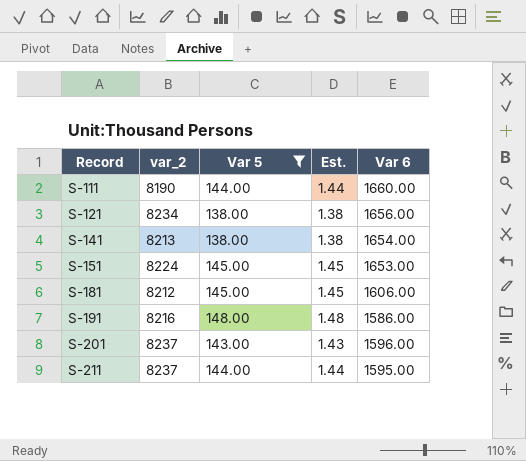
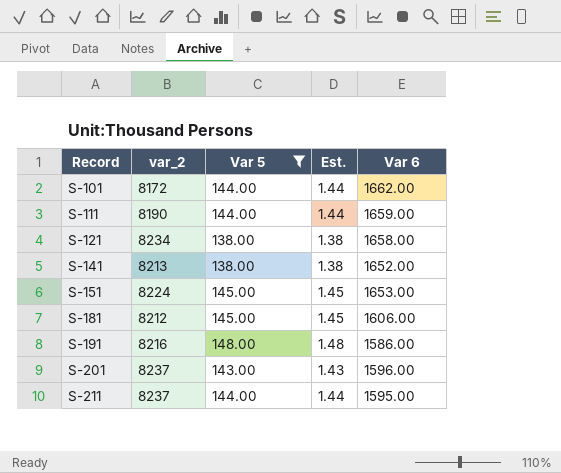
row S-101: none -> 8172 | 144.00 | 1.44 | 1662.00
S-111 | Var 6: 1660.00 -> 1659.00
S-121 | Var 6: 1656.00 -> 1658.00
S-141 | Var 6: 1654.00 -> 1652.00

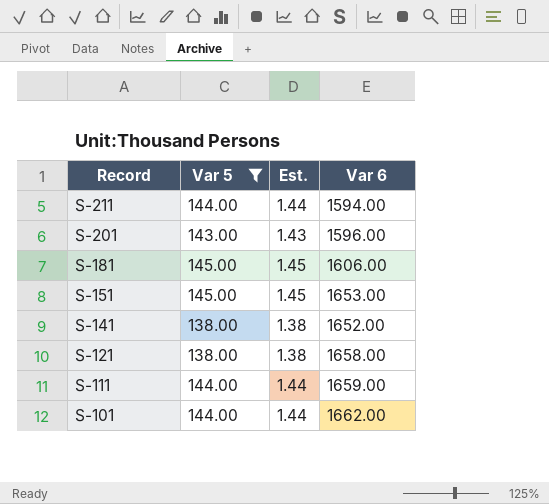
row order: Record ascending -> Record descending
column var_2 | position: 2 -> none
row S-191: 8216 | 148.00 | 1.48 | 1586.00 -> none
S-211 | Var 6: 1595.00 -> 1594.00

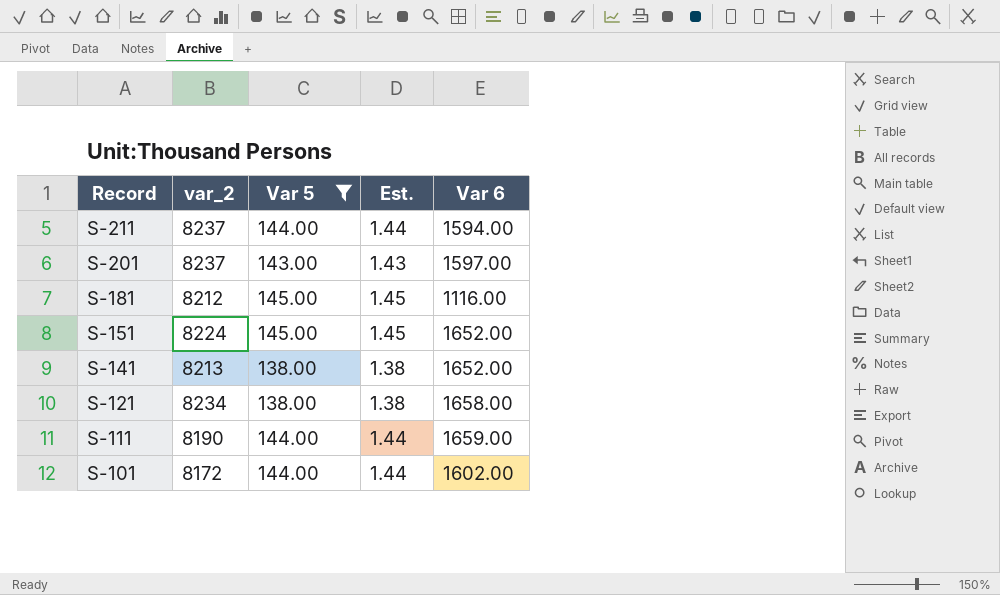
column var_2 | position: none -> 2
S-201 | Var 6: 1596.00 -> 1597.00
S-181 | Var 6: 1606.00 -> 1116.00
S-151 | Var 6: 1653.00 -> 1652.00
S-101 | Var 6: 1662.00 -> 1602.00

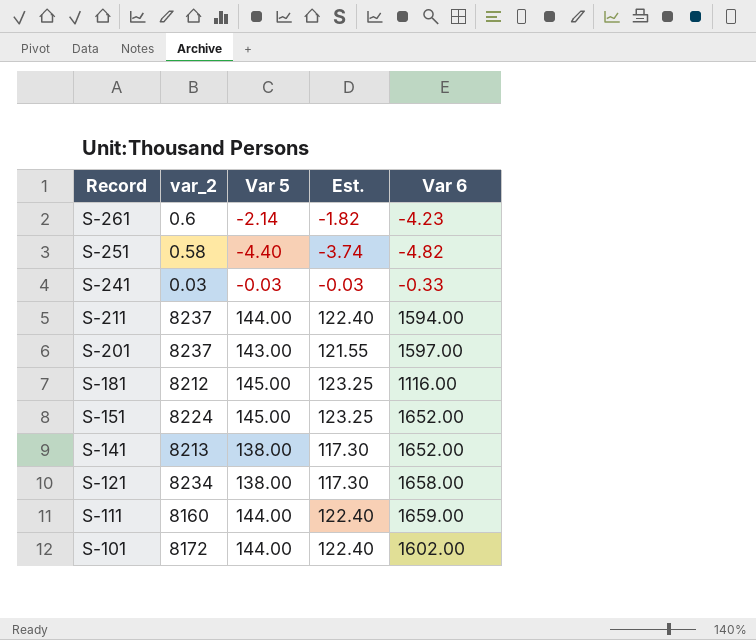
filter: Var 5 >= 138.00 -> none
column Est. | formula: [Var 5] * 0.01 -> [Var 5] * 0.85
S-111 | var_2: 8190 -> 8160

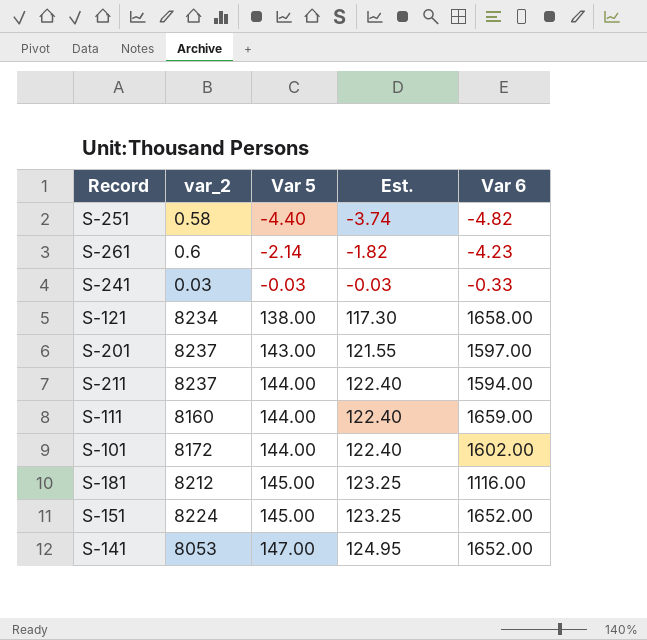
row order: Record descending -> Var 5 ascending
S-141 | var_2: 8213 -> 8053
S-141 | Var 5: 138.00 -> 147.00
S-141 | Est.: 117.30 -> 124.95

